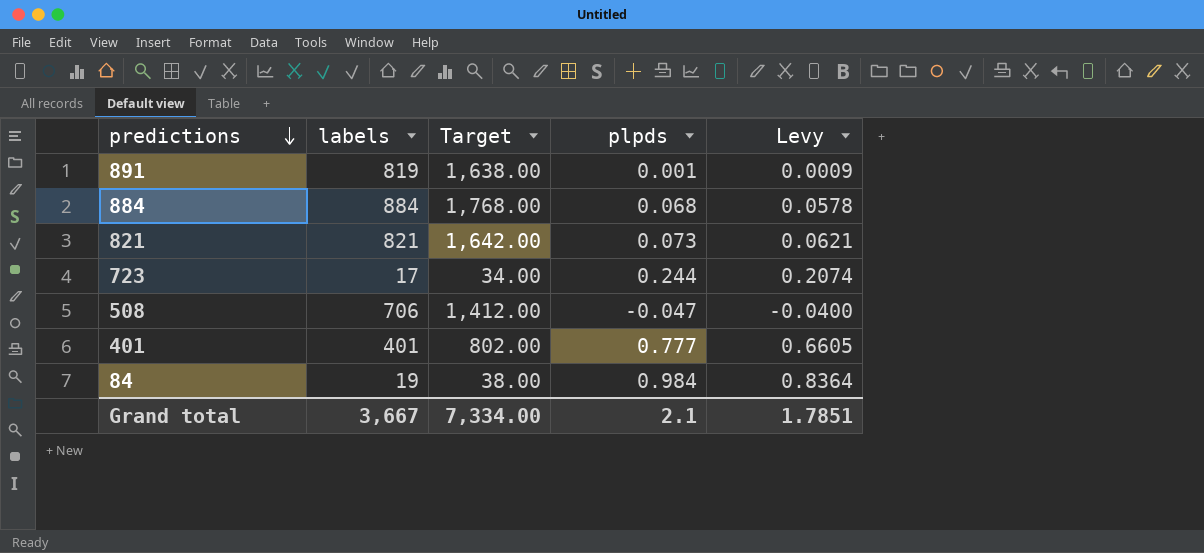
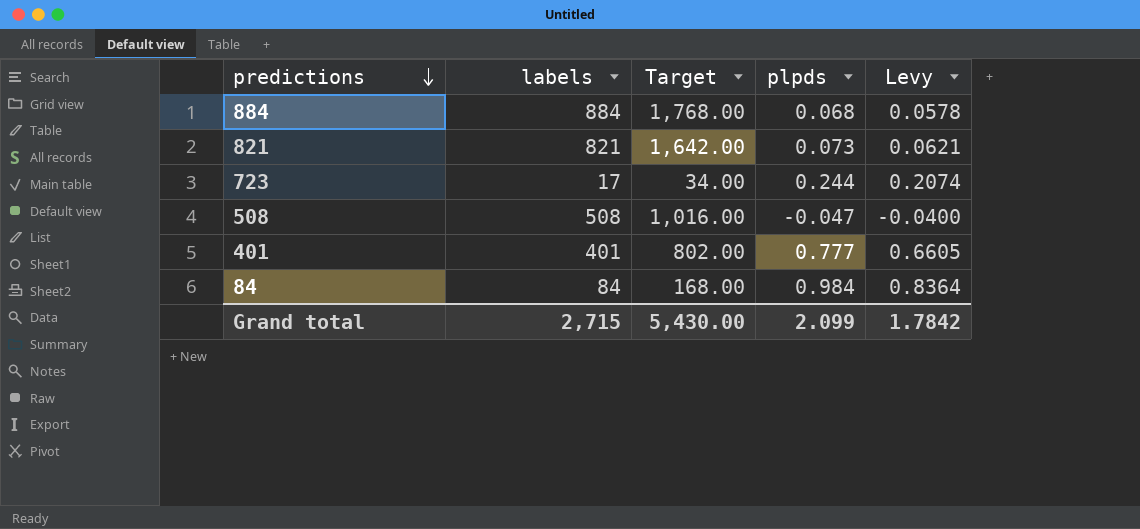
row 891: 819 | 1,638.00 | 0.001 | 0.0009 -> none
508 | labels: 706 -> 508
508 | Target: 1,412.00 -> 1,016.00
84 | labels: 19 -> 84
84 | Target: 38.00 -> 168.00
Grand total | labels: 3,667 -> 2,715
Grand total | Target: 7,334.00 -> 5,430.00
Grand total | plpds: 2.1 -> 2.099
Grand total | Levy: 1.7851 -> 1.7842

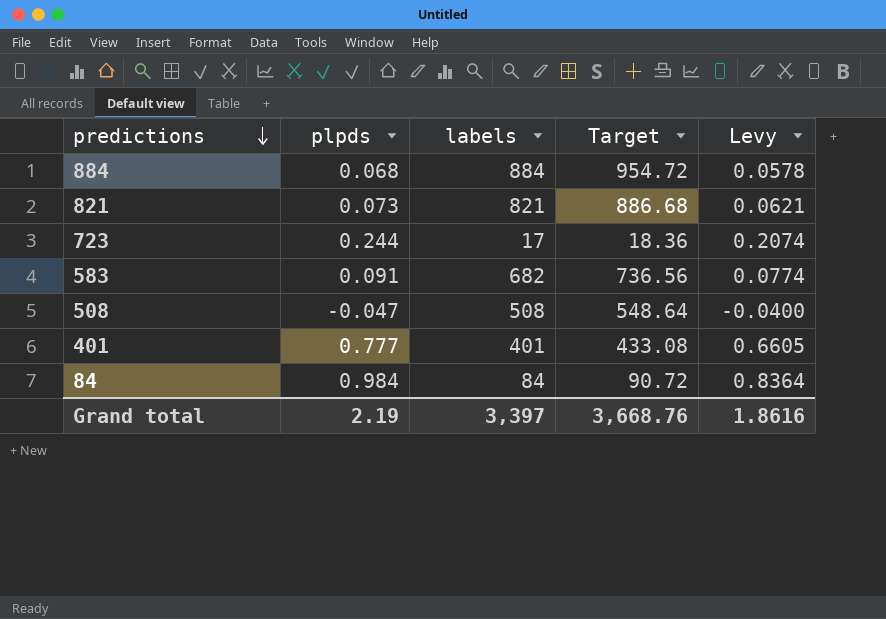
column plpds | position: 4 -> 2
column Target | formula: [labels] * 2 -> [labels] * 1.08
row 583: none -> 0.091 | 682 | 736.56 | 0.0774
Grand total | plpds: 2.099 -> 2.19
Grand total | labels: 2,715 -> 3,397
Grand total | Target: 5,430.00 -> 3,668.76
Grand total | Levy: 1.7842 -> 1.8616

